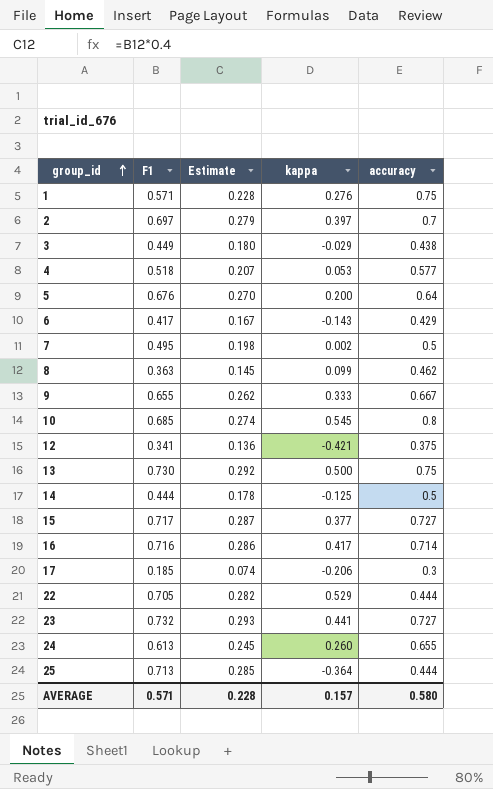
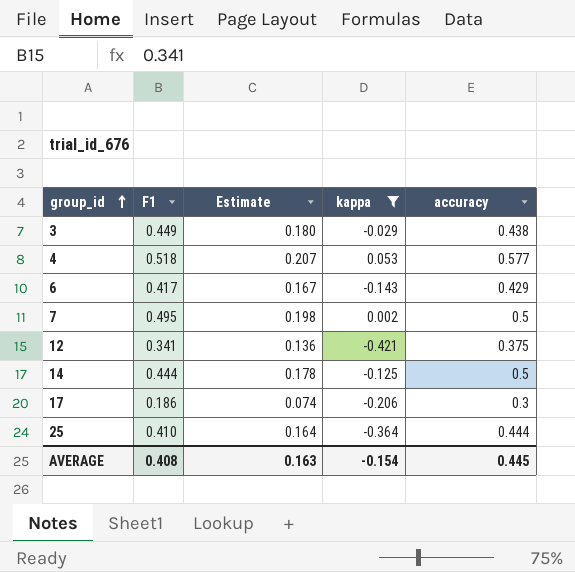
filter: none -> kappa <= 0.053
17 | F1: 0.185 -> 0.186
25 | F1: 0.713 -> 0.410
25 | Estimate: 0.285 -> 0.164
AVERAGE | F1: 0.571 -> 0.408
AVERAGE | Estimate: 0.228 -> 0.163
AVERAGE | kappa: 0.157 -> -0.154
AVERAGE | accuracy: 0.580 -> 0.445

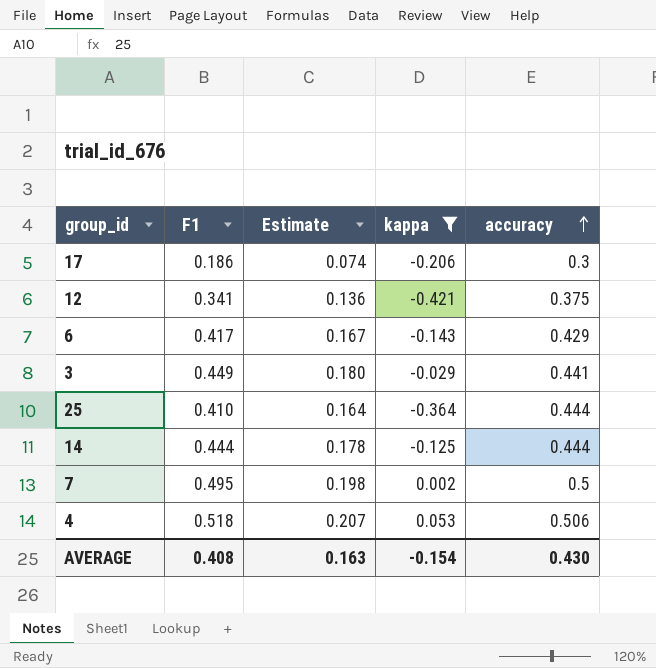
row order: group_id ascending -> accuracy ascending
3 | accuracy: 0.438 -> 0.441
14 | accuracy: 0.5 -> 0.444
4 | accuracy: 0.577 -> 0.506
AVERAGE | accuracy: 0.445 -> 0.430

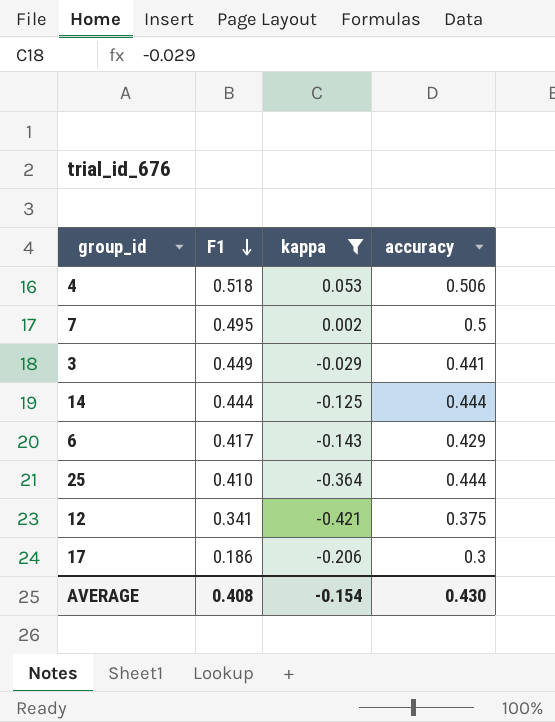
row order: accuracy ascending -> F1 descending
column Estimate | formula: [F1] * 0.4 -> none

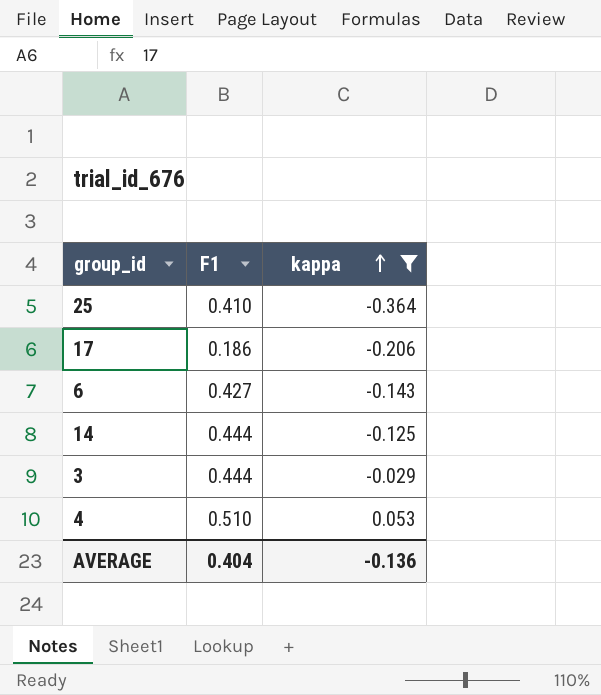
row order: F1 descending -> kappa ascending
column accuracy | position: 4 -> none
row 7: 0.495 | 0.002 | 0.5 -> none
row 12: 0.341 | -0.421 | 0.375 -> none
6 | F1: 0.417 -> 0.427
3 | F1: 0.449 -> 0.444
4 | F1: 0.518 -> 0.510
AVERAGE | F1: 0.408 -> 0.404
AVERAGE | kappa: -0.154 -> -0.136

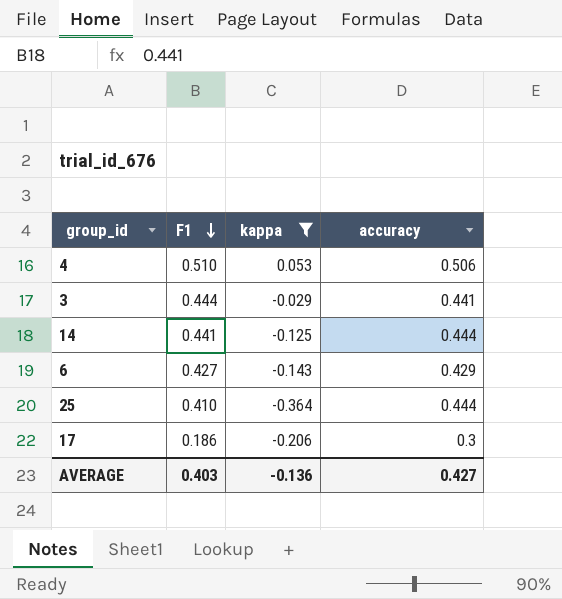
row order: kappa ascending -> F1 descending
column accuracy | position: none -> 4
14 | F1: 0.444 -> 0.441
AVERAGE | F1: 0.404 -> 0.403

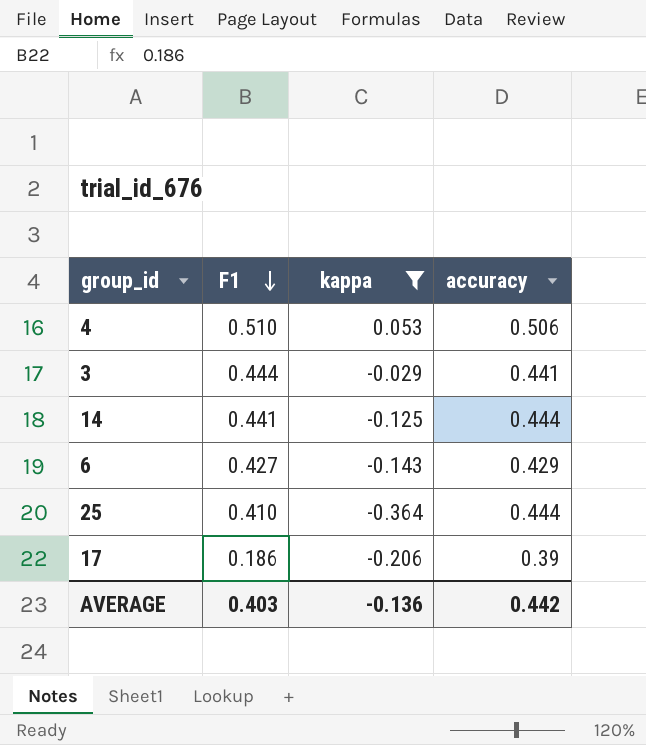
17 | accuracy: 0.3 -> 0.39
AVERAGE | accuracy: 0.427 -> 0.442

